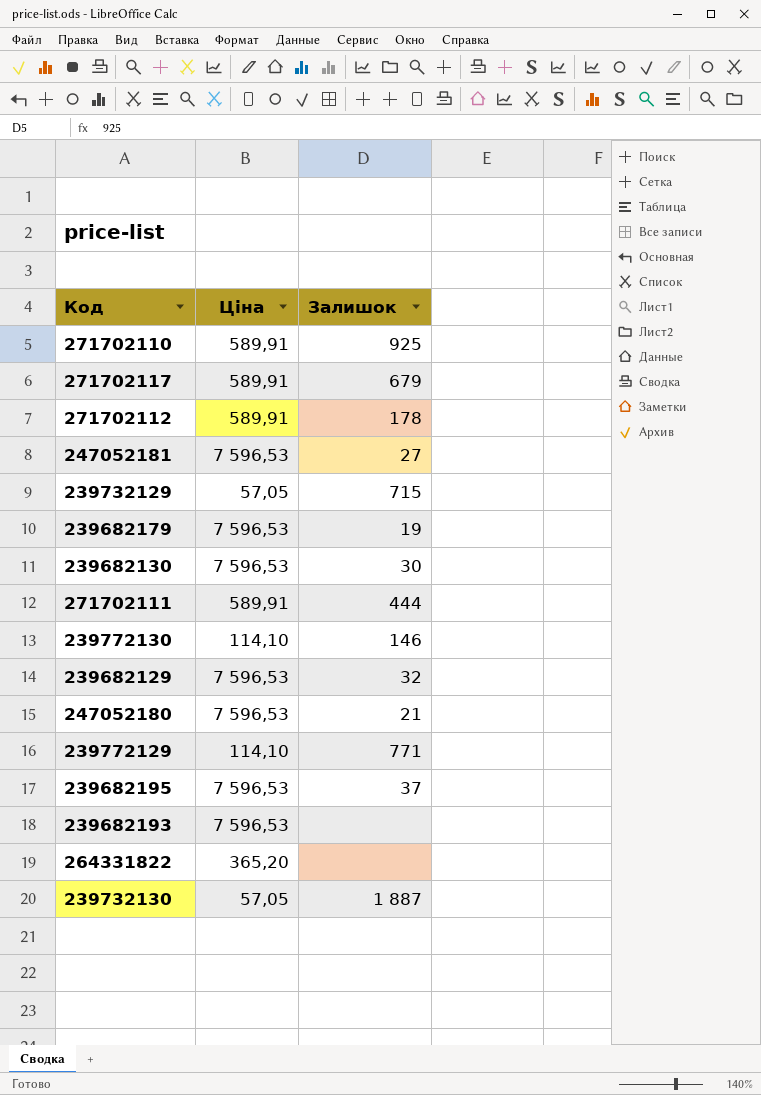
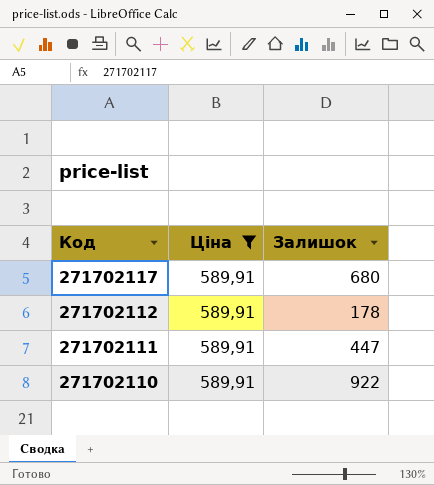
filter: none -> Ціна = 589,91
row order: none -> Код descending
271702117 | Залишок: 679 -> 680
271702111 | Залишок: 444 -> 447
271702110 | Залишок: 925 -> 922

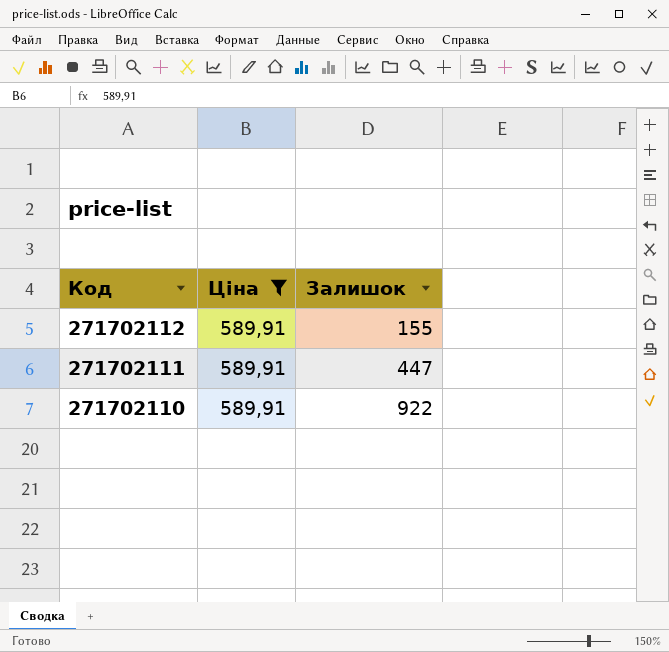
row 271702117: 589,91 | 680 -> none
271702112 | Залишок: 178 -> 155

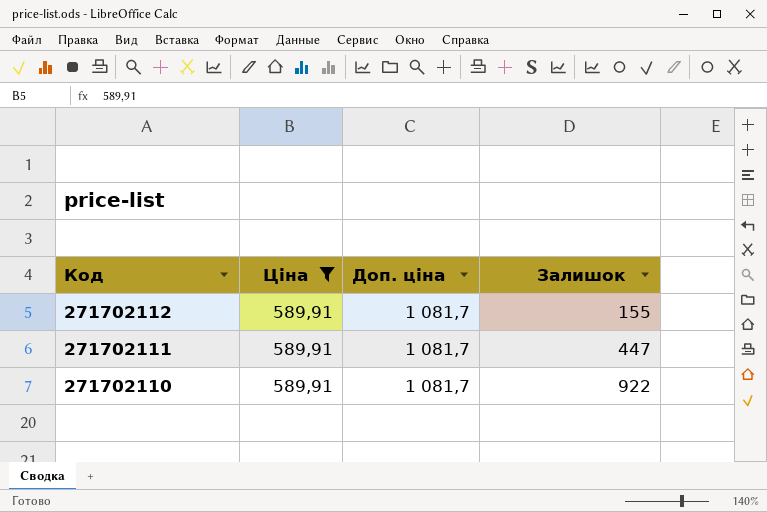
column Доп. ціна | position: none -> 3

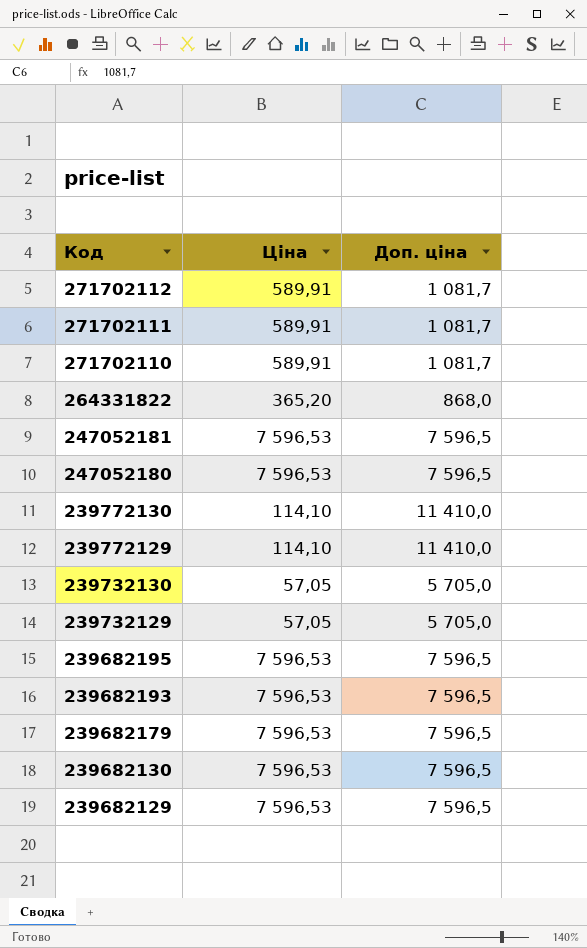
filter: Ціна = 589,91 -> none
column Залишок | position: 4 -> none

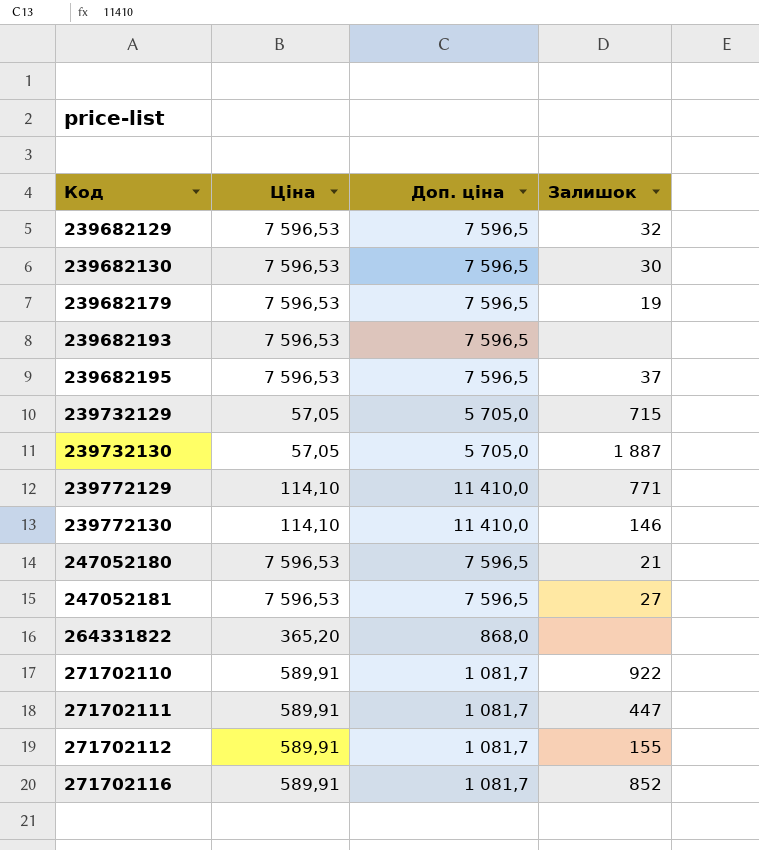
row order: Код descending -> Код ascending
column Залишок | position: none -> 4
row 271702116: none -> 589,91 | 1 081,7 | 852

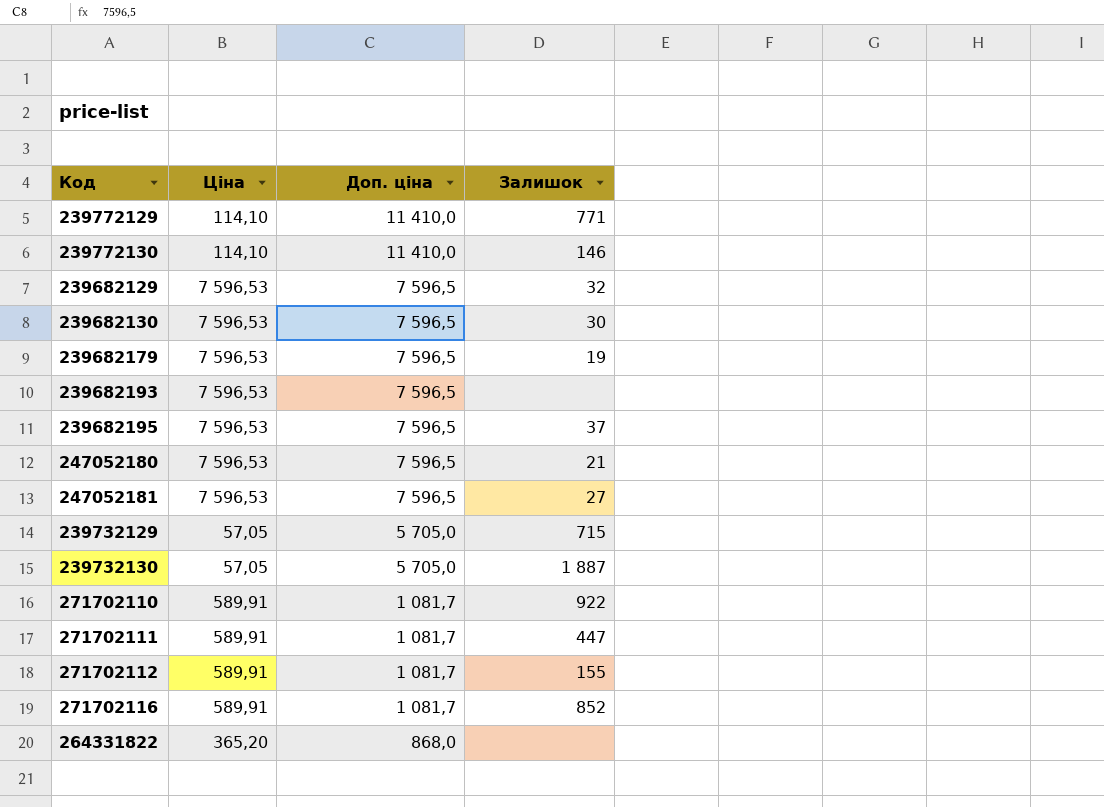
row order: Код ascending -> Доп. ціна descending

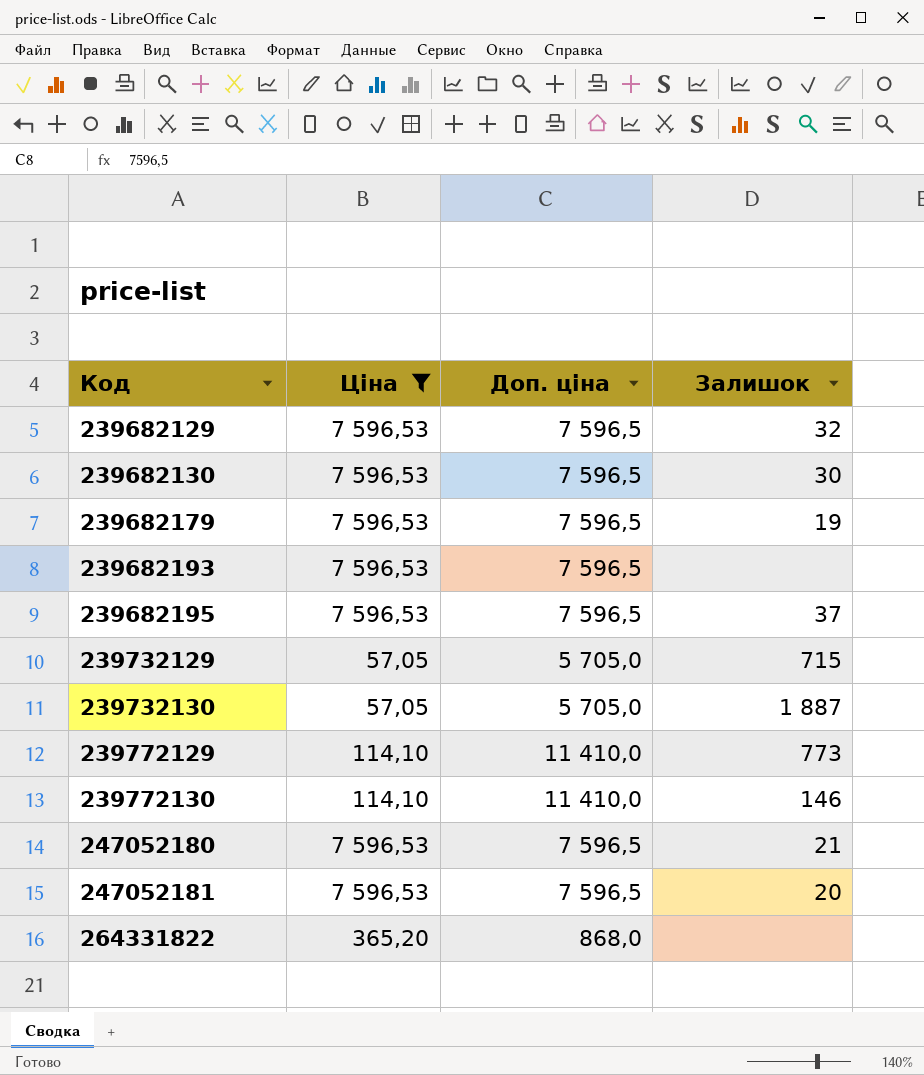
filter: none -> Ціна != 589,91
row order: Доп. ціна descending -> Код ascending
239772129 | Залишок: 771 -> 773
247052181 | Залишок: 27 -> 20

